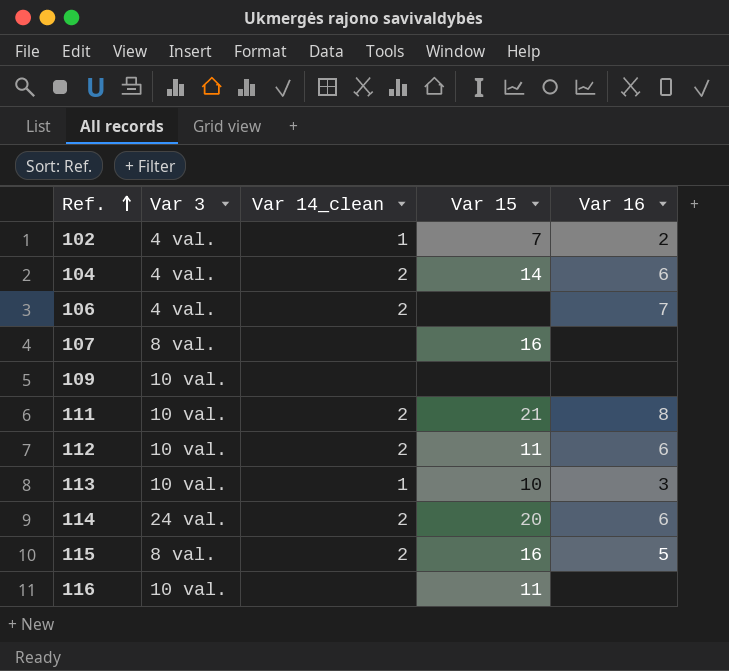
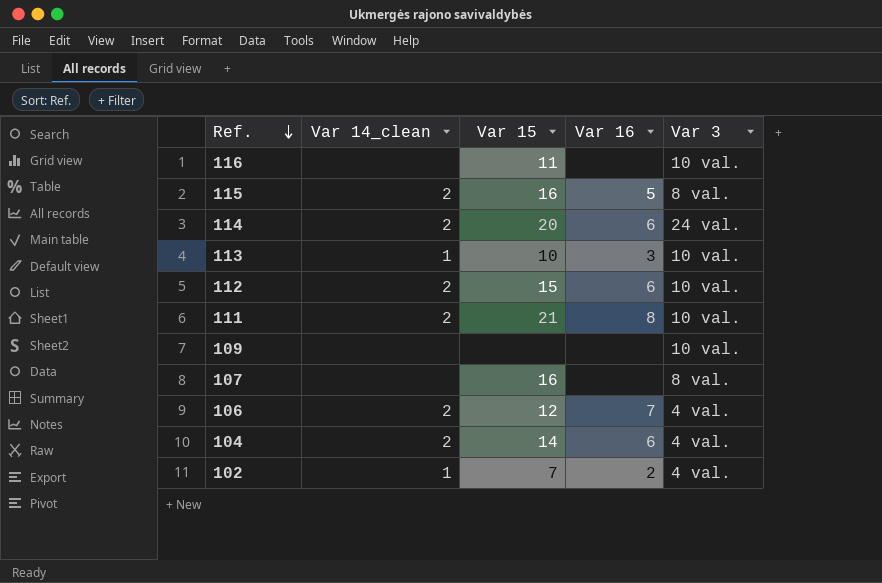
row order: Ref. ascending -> Ref. descending
column Var 3 | position: 2 -> 5
112 | Var 15: 11 -> 15
106 | Var 15: none -> 12

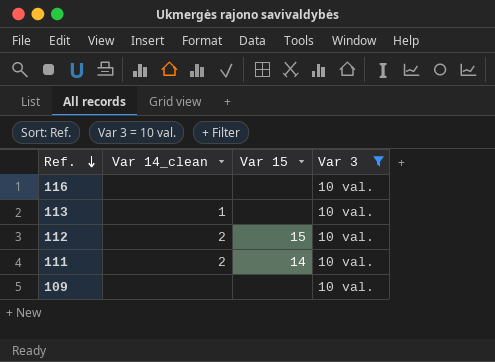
filter: none -> Var 3 = 10 val.
column Var 16 | position: 4 -> none
116 | Var 15: 11 -> none
113 | Var 15: 10 -> none
111 | Var 15: 21 -> 14

